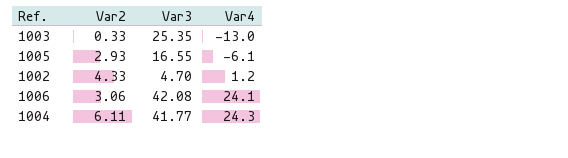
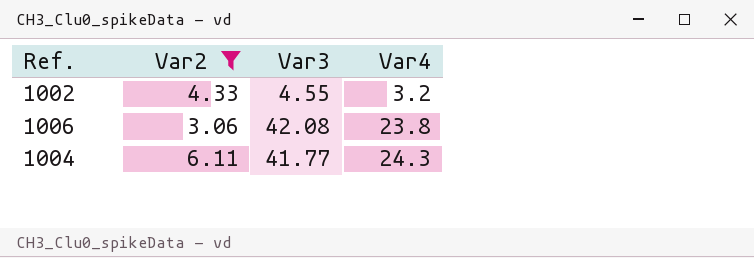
filter: none -> Var2 >= 3.06
1002 | Var3: 4.70 -> 4.55
1002 | Var4: 1.2 -> 3.2
1006 | Var4: 24.1 -> 23.8

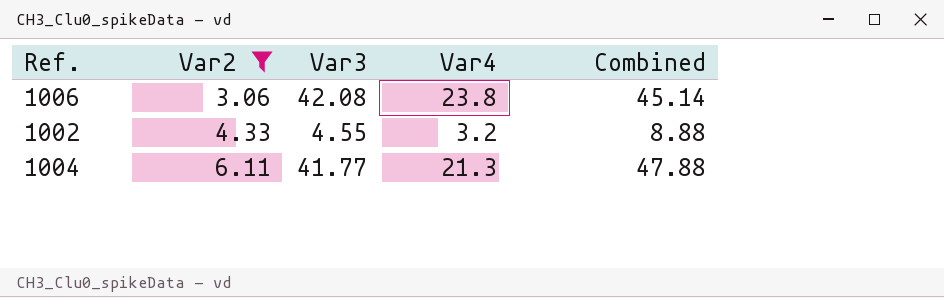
row order: Var4 ascending -> Var2 ascending
column Combined | formula: none -> [Var2] + [Var3]
1004 | Var4: 24.3 -> 21.3

